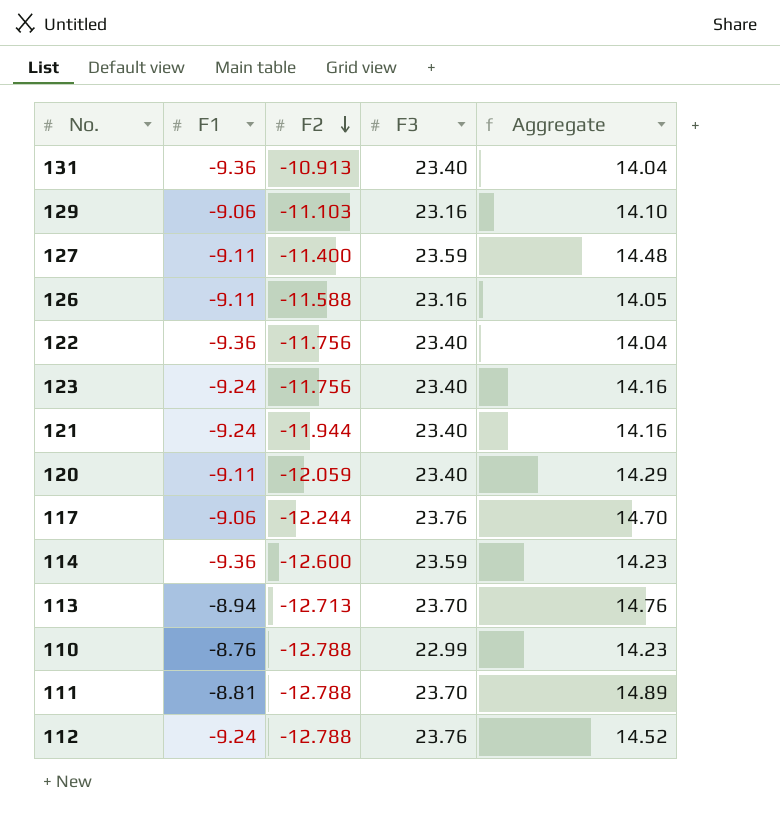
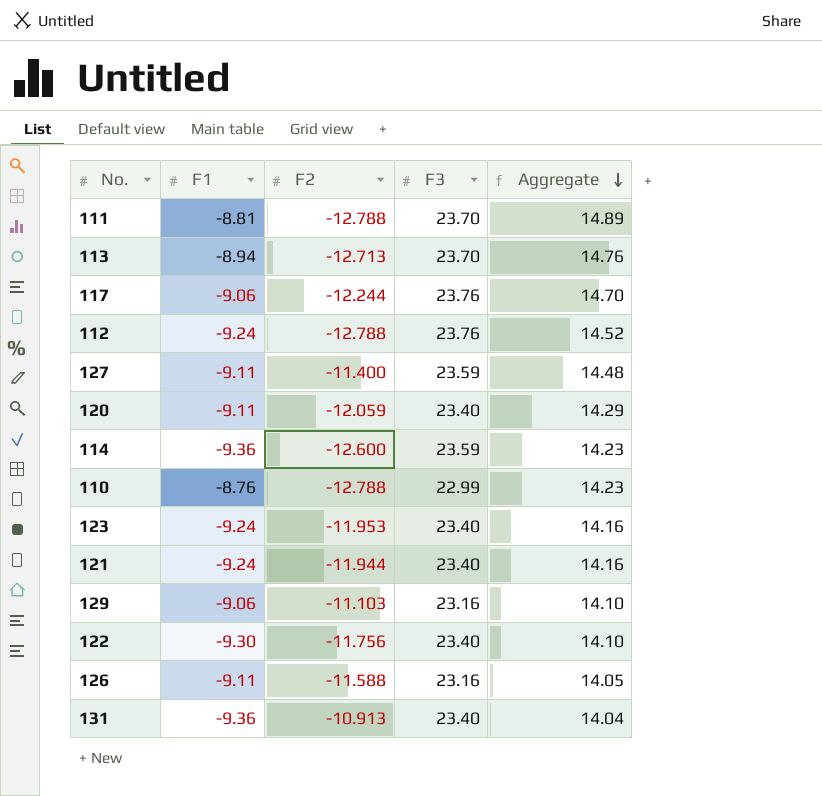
row order: F2 descending -> Aggregate descending
123 | F2: -11.756 -> -11.953
122 | F1: -9.36 -> -9.30
122 | Aggregate: 14.04 -> 14.10

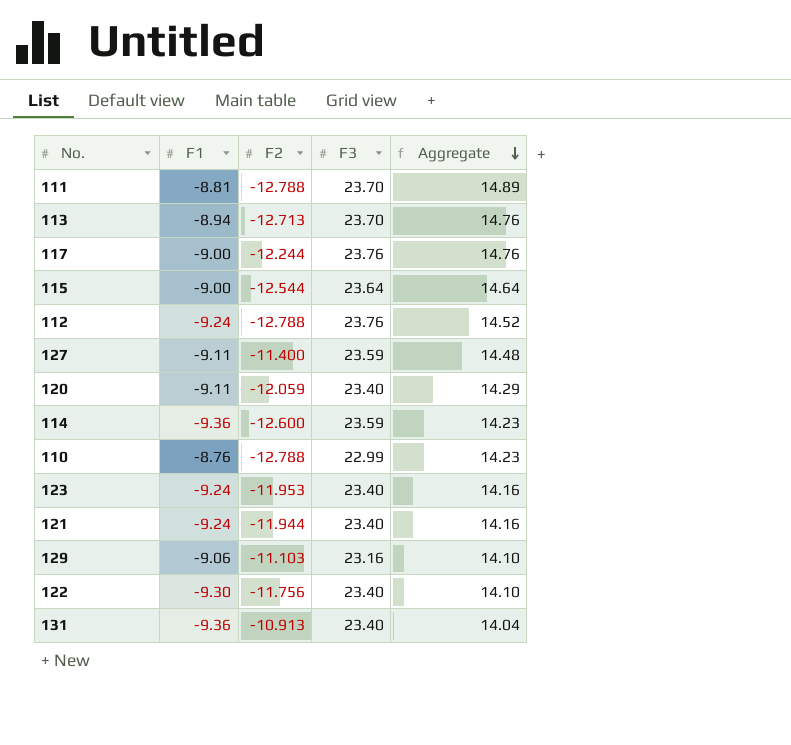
row 126: -9.11 | -11.588 | 23.16 | 14.05 -> none
117 | F1: -9.06 -> -9.00
117 | Aggregate: 14.70 -> 14.76
row 115: none -> -9.00 | -12.544 | 23.64 | 14.64

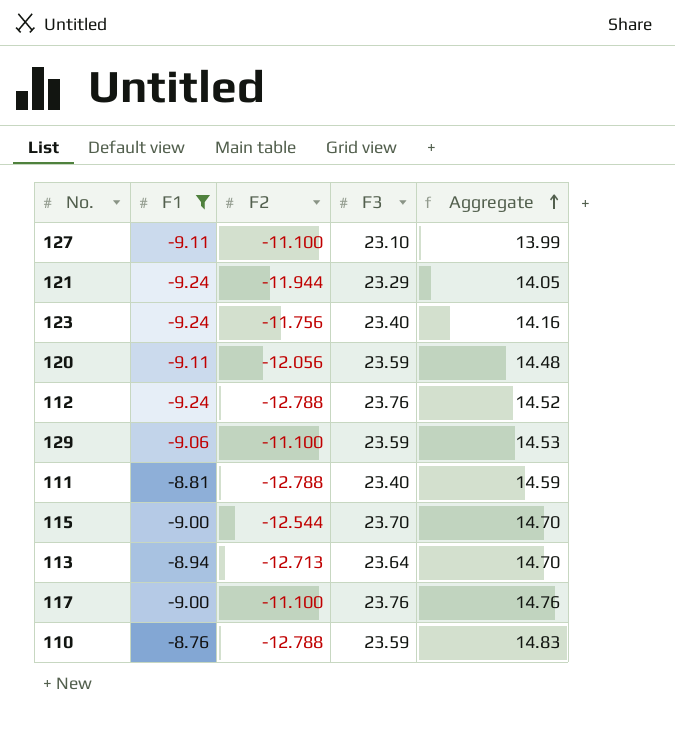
filter: none -> F1 >= -9.24
row order: Aggregate descending -> Aggregate ascending
127 | F2: -11.400 -> -11.100
127 | F3: 23.59 -> 23.10
127 | Aggregate: 14.48 -> 13.99
121 | F3: 23.40 -> 23.29
121 | Aggregate: 14.16 -> 14.05
123 | F2: -11.953 -> -11.756
120 | F2: -12.059 -> -12.056
120 | F3: 23.40 -> 23.59
120 | Aggregate: 14.29 -> 14.48
129 | F2: -11.103 -> -11.100
129 | F3: 23.16 -> 23.59
129 | Aggregate: 14.10 -> 14.53
111 | F3: 23.70 -> 23.40
111 | Aggregate: 14.89 -> 14.59
115 | F3: 23.64 -> 23.70
115 | Aggregate: 14.64 -> 14.70
113 | F3: 23.70 -> 23.64
113 | Aggregate: 14.76 -> 14.70
117 | F2: -12.244 -> -11.100
110 | F3: 22.99 -> 23.59
110 | Aggregate: 14.23 -> 14.83

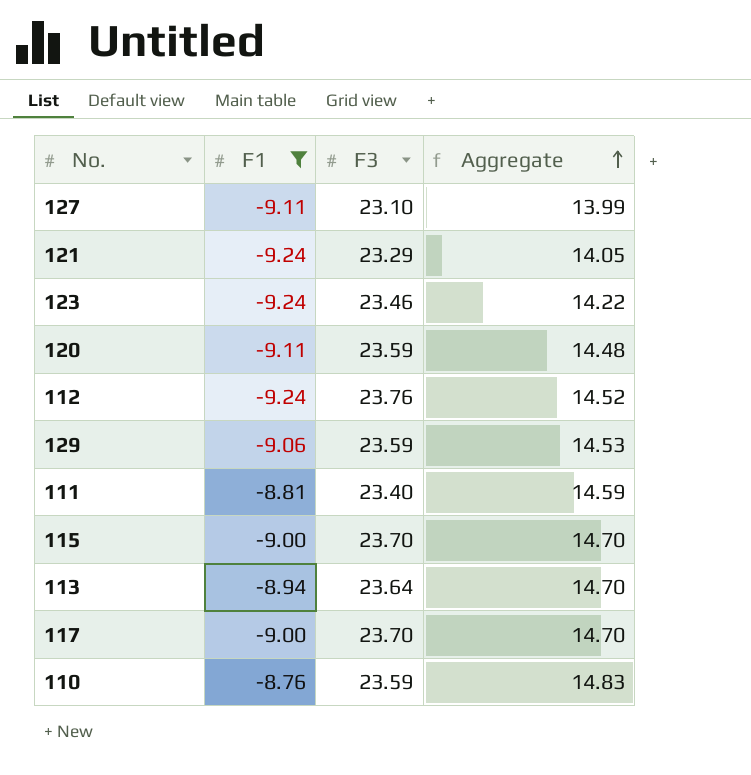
column F2 | position: 3 -> none
123 | F3: 23.40 -> 23.46
123 | Aggregate: 14.16 -> 14.22
117 | F3: 23.76 -> 23.70
117 | Aggregate: 14.76 -> 14.70

